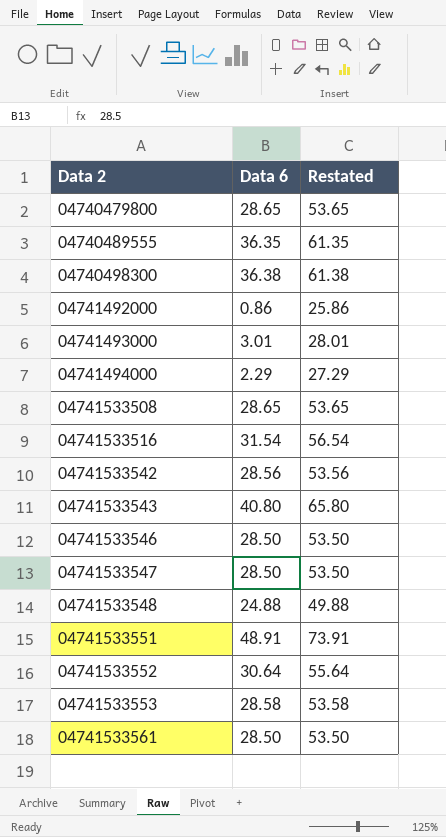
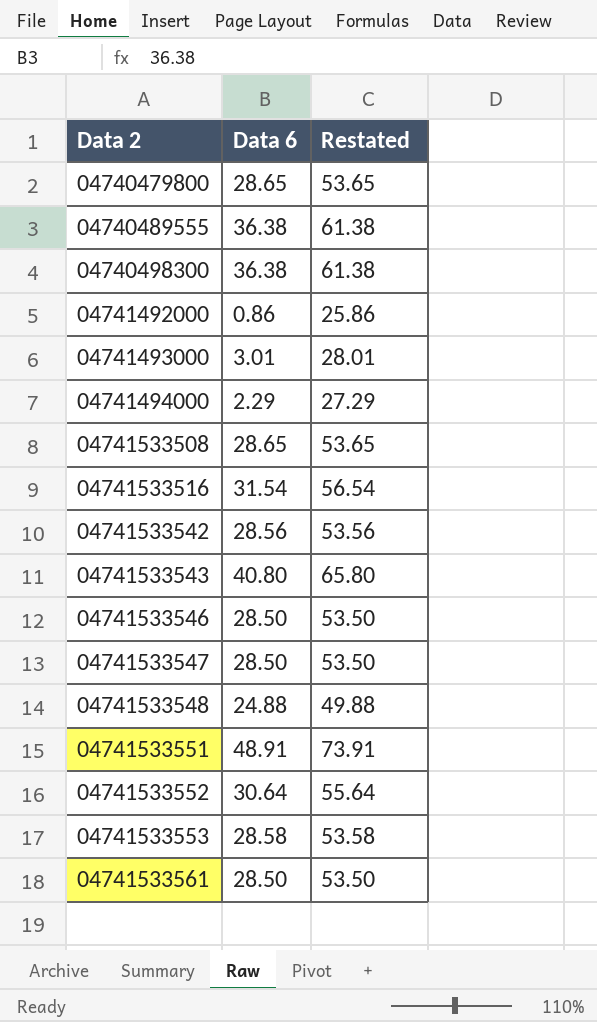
04740489555 | Data 6: 36.35 -> 36.38
04740489555 | Restated: 61.35 -> 61.38

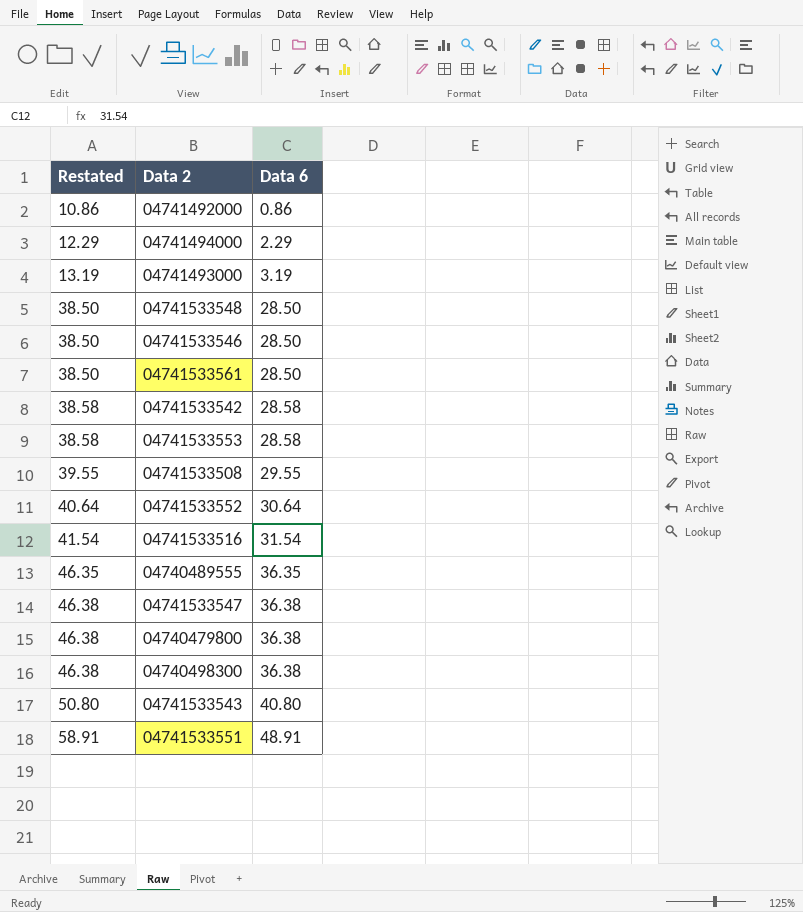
row order: Data 2 ascending -> Restated ascending
column Restated | formula: [Data 6] + 25 -> [Data 6] + 10
column Restated | position: 3 -> 1
04741493000 | Data 6: 3.01 -> 3.19
04741533548 | Data 6: 24.88 -> 28.50
04741533542 | Data 6: 28.56 -> 28.58
04741533508 | Data 6: 28.65 -> 29.55
04740489555 | Data 6: 36.38 -> 36.35
04741533547 | Data 6: 28.50 -> 36.38
04740479800 | Data 6: 28.65 -> 36.38

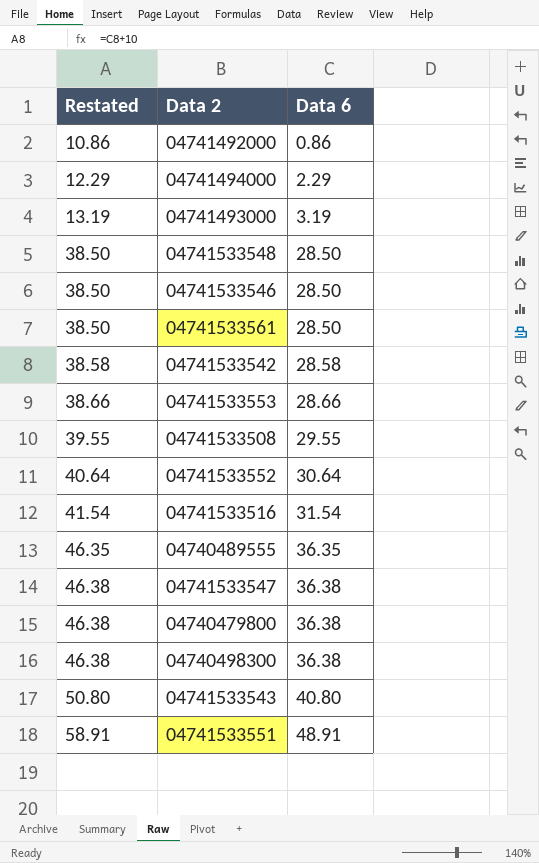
04741533553 | Restated: 38.58 -> 38.66
04741533553 | Data 6: 28.58 -> 28.66

